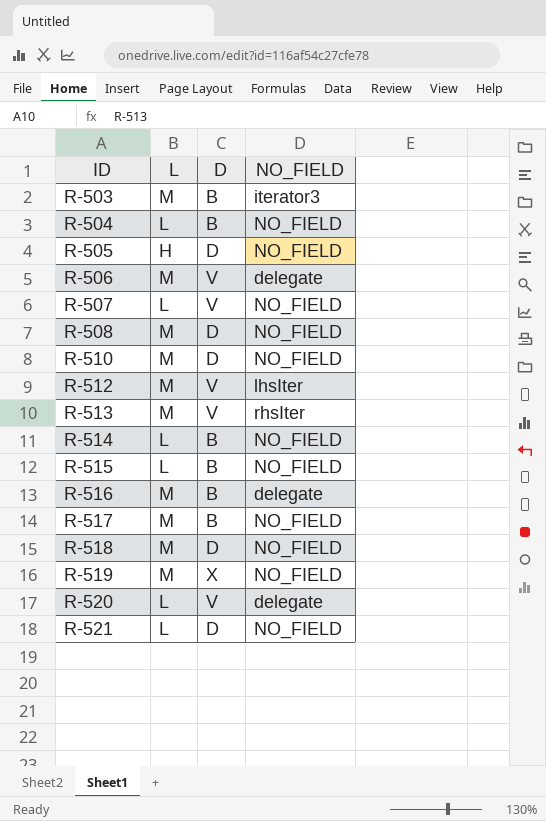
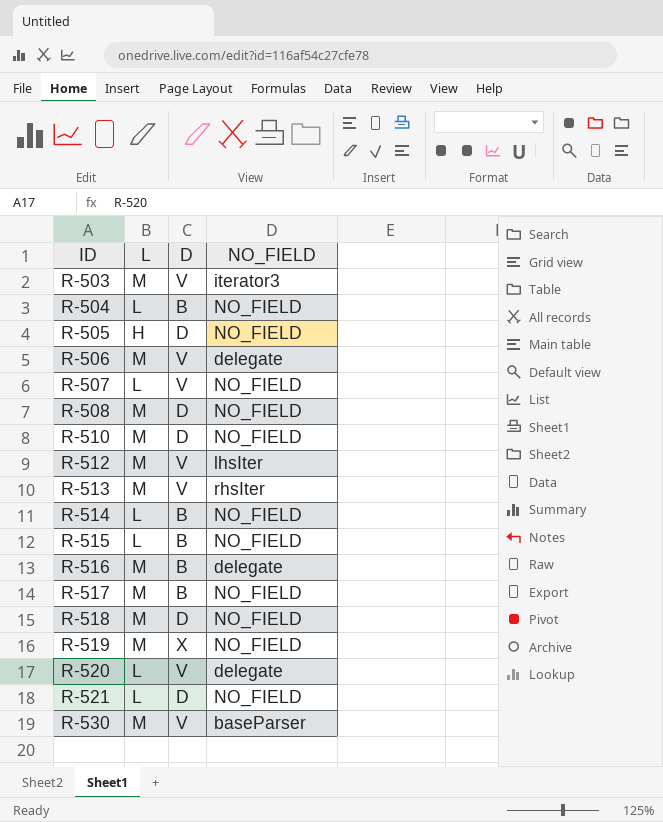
R-503 | D: B -> V
row R-530: none -> M | V | baseParser

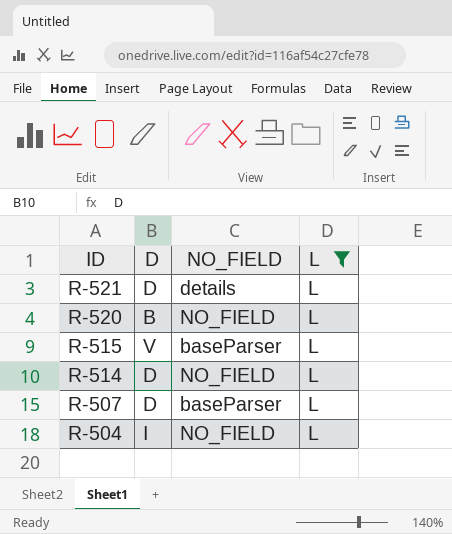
filter: none -> L = L
row order: ID ascending -> ID descending
column L | position: 2 -> 4
R-521 | NO_FIELD: NO_FIELD -> details
R-520 | D: V -> B
R-520 | NO_FIELD: delegate -> NO_FIELD
R-515 | D: B -> V
R-515 | NO_FIELD: NO_FIELD -> baseParser
R-514 | D: B -> D
R-507 | D: V -> D
R-507 | NO_FIELD: NO_FIELD -> baseParser
R-504 | D: B -> I

